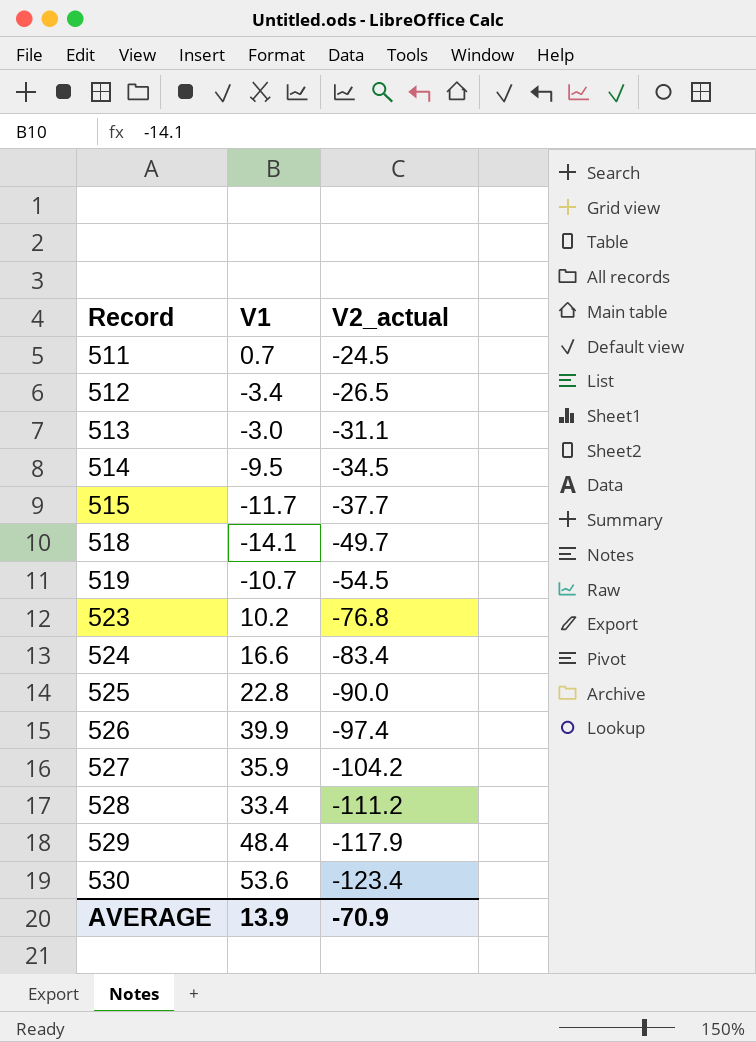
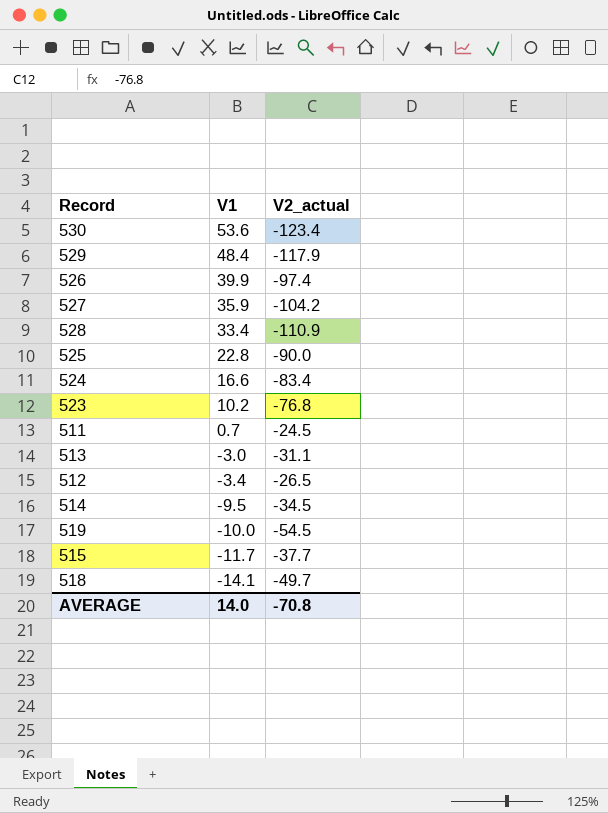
row order: Record ascending -> V1 descending
528 | V2_actual: -111.2 -> -110.9
519 | V1: -10.7 -> -10.0
AVERAGE | V1: 13.9 -> 14.0
AVERAGE | V2_actual: -70.9 -> -70.8

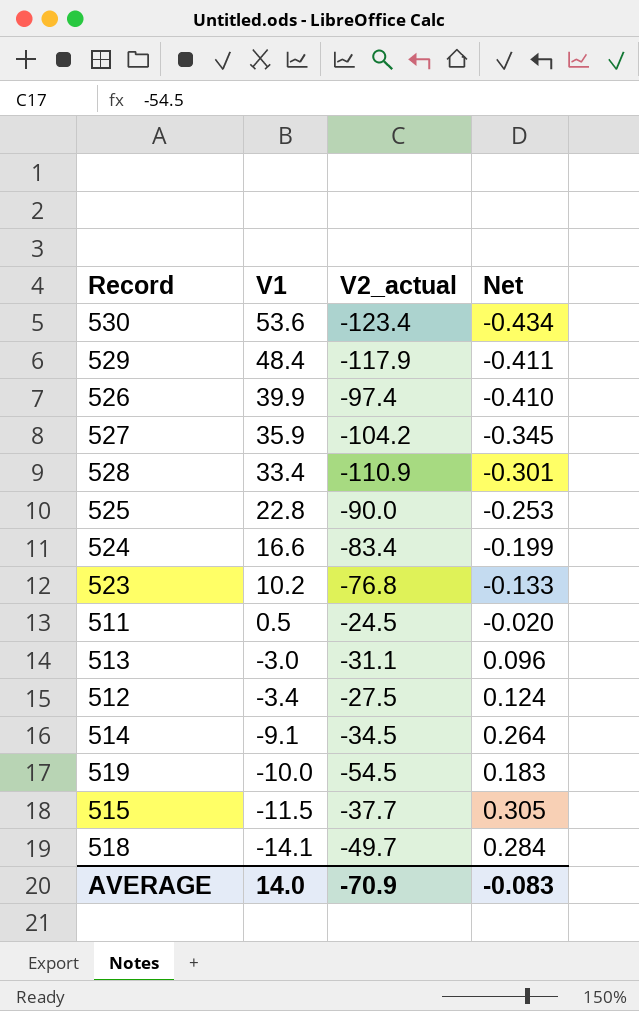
column Net | formula: none -> [V1] / [V2_actual]
511 | V1: 0.7 -> 0.5
512 | V2_actual: -26.5 -> -27.5
514 | V1: -9.5 -> -9.1
515 | V1: -11.7 -> -11.5
AVERAGE | V2_actual: -70.8 -> -70.9

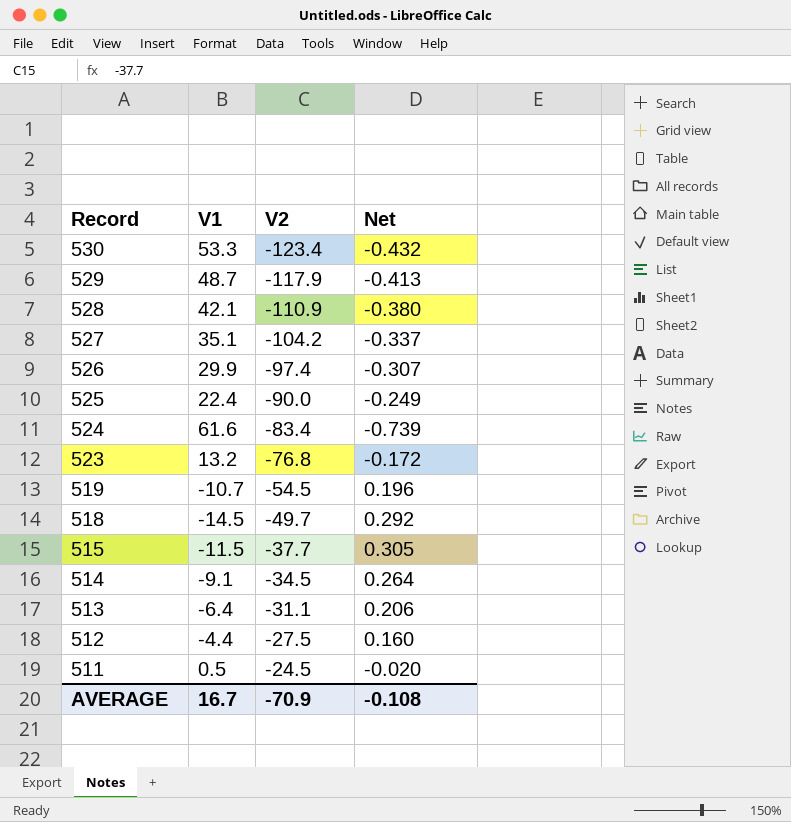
row order: V1 descending -> Record descending
column name: V2_actual -> V2
530 | V1: 53.6 -> 53.3
530 | Net: -0.434 -> -0.432
529 | V1: 48.4 -> 48.7
529 | Net: -0.411 -> -0.413
528 | V1: 33.4 -> 42.1
528 | Net: -0.301 -> -0.380
527 | V1: 35.9 -> 35.1
527 | Net: -0.345 -> -0.337
526 | V1: 39.9 -> 29.9
526 | Net: -0.410 -> -0.307
525 | V1: 22.8 -> 22.4
525 | Net: -0.253 -> -0.249
524 | V1: 16.6 -> 61.6
524 | Net: -0.199 -> -0.739
523 | V1: 10.2 -> 13.2
523 | Net: -0.133 -> -0.172
519 | V1: -10.0 -> -10.7
519 | Net: 0.183 -> 0.196
518 | V1: -14.1 -> -14.5
518 | Net: 0.284 -> 0.292
513 | V1: -3.0 -> -6.4
513 | Net: 0.096 -> 0.206
512 | V1: -3.4 -> -4.4
512 | Net: 0.124 -> 0.160
AVERAGE | V1: 14.0 -> 16.7
AVERAGE | Net: -0.083 -> -0.108

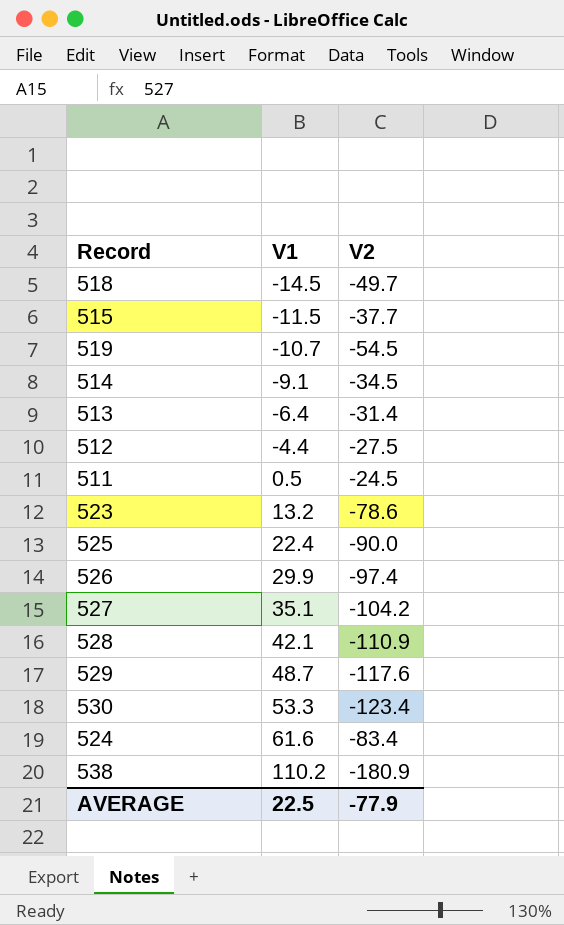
row order: Record descending -> V1 ascending
column Net | formula: [V1] / [V2] -> none
513 | V2: -31.1 -> -31.4
523 | V2: -76.8 -> -78.6
529 | V2: -117.9 -> -117.6
row 538: none -> 110.2 | -180.9
AVERAGE | V1: 16.7 -> 22.5
AVERAGE | V2: -70.9 -> -77.9

